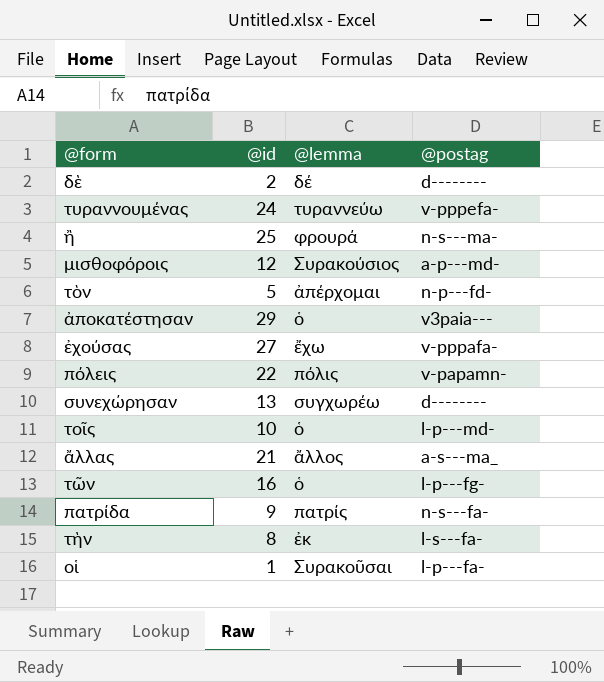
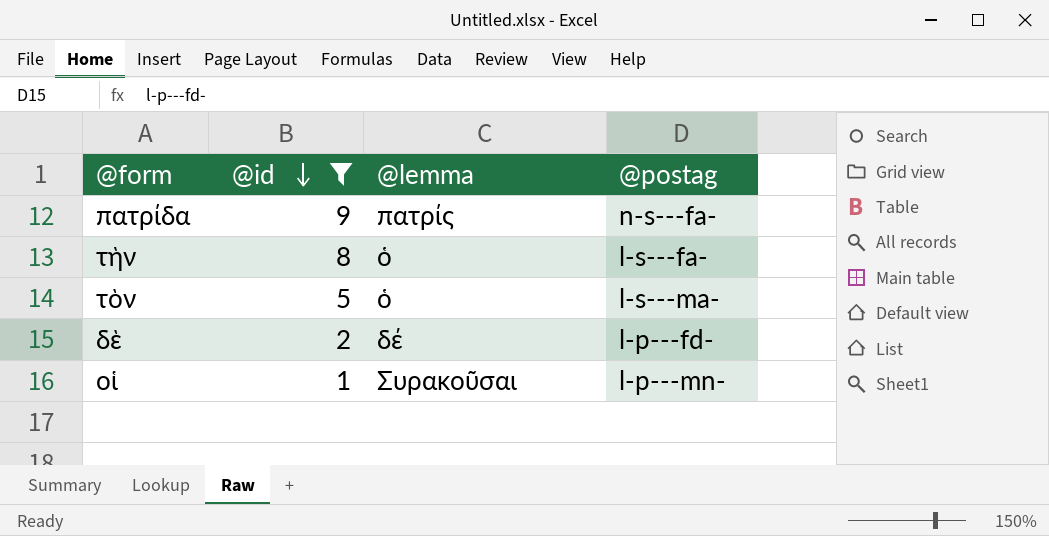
filter: none -> @id <= 9
row order: none -> @id descending
τὴν | @lemma: ἐκ -> ὁ
τὸν | @lemma: ἀπέρχομαι -> ὁ
τὸν | @postag: n-p---fd- -> l-s---ma-
δὲ | @postag: d-------- -> l-p---fd-
οἱ | @postag: l-p---fa- -> l-p---mn-

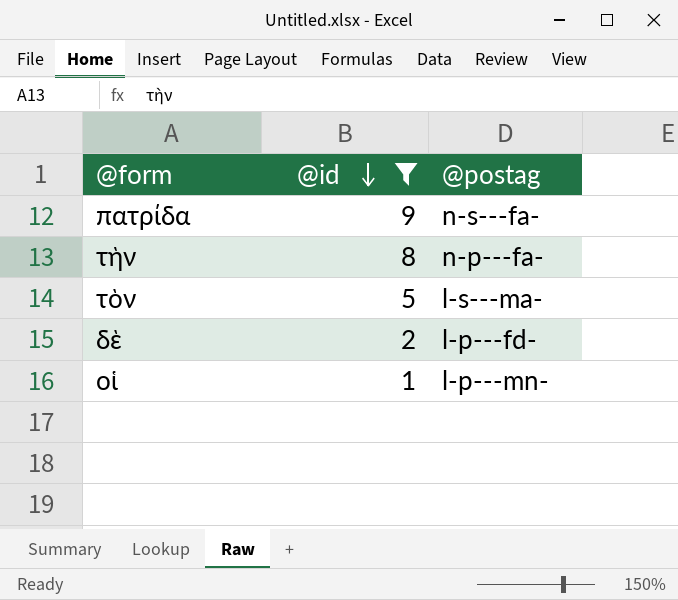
column @lemma | position: 3 -> none
τὴν | @postag: l-s---fa- -> n-p---fa-

